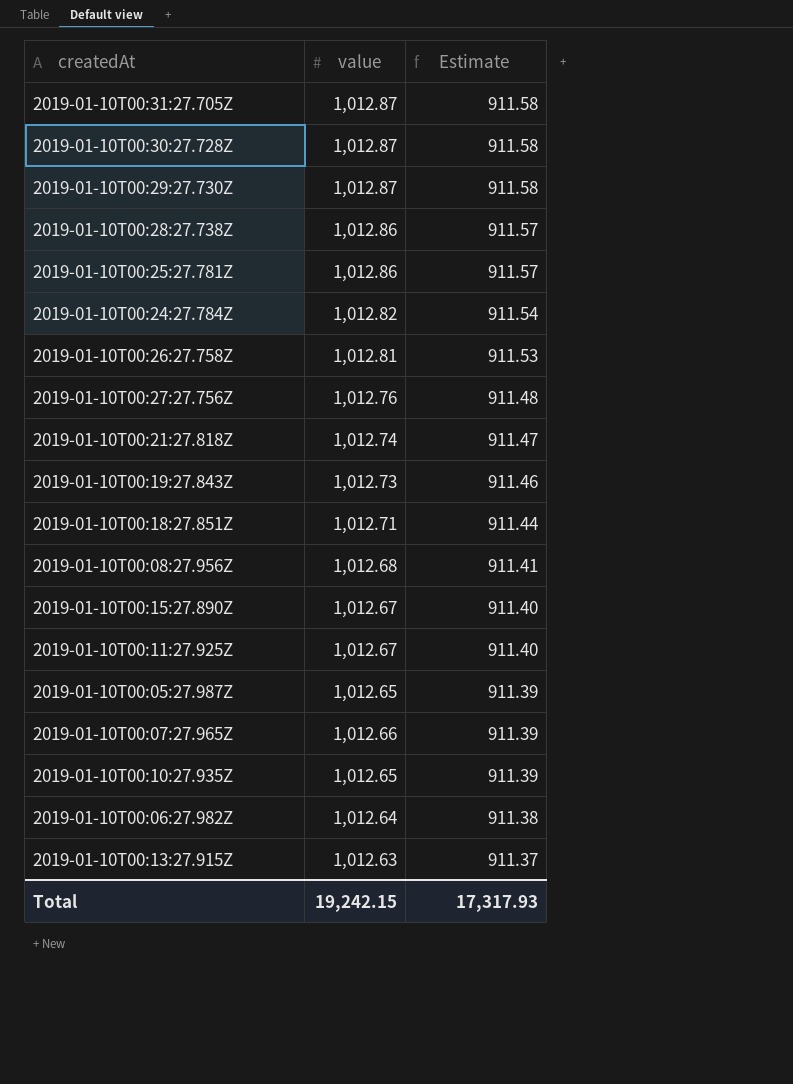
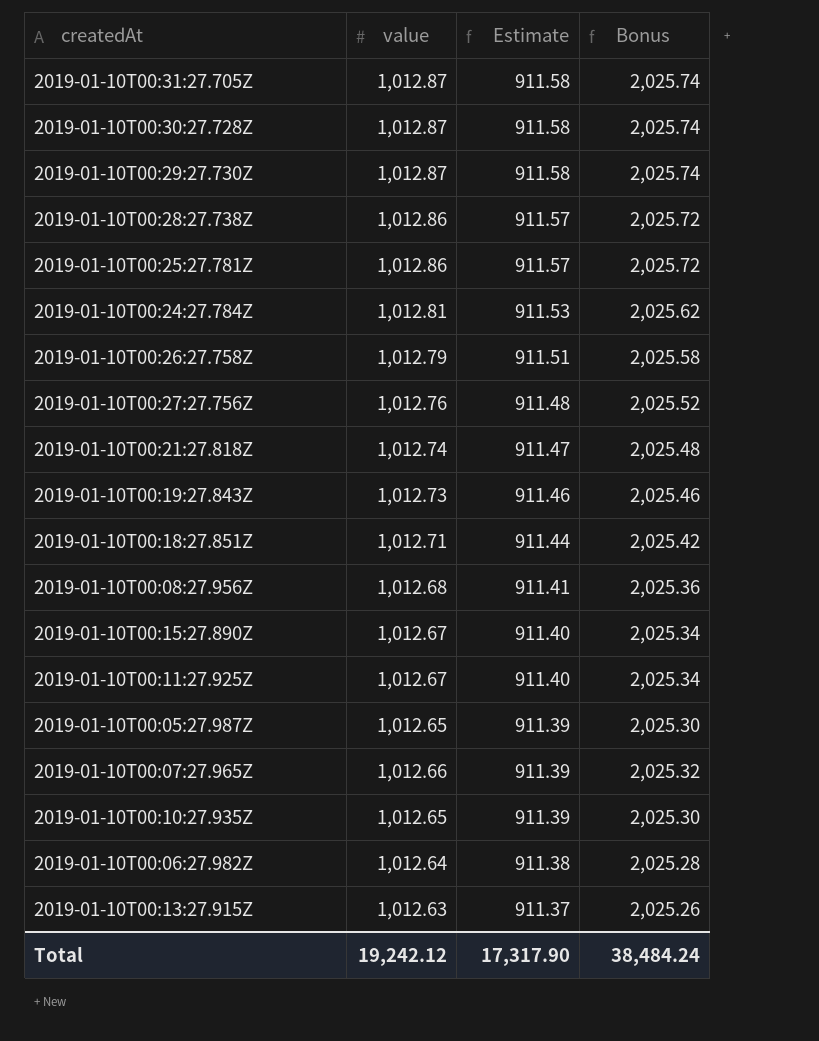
column Bonus | formula: none -> [value] * 2
2019-01-10T00:24:27.784Z | value: 1,012.82 -> 1,012.81
2019-01-10T00:24:27.784Z | Estimate: 911.54 -> 911.53
2019-01-10T00:26:27.758Z | value: 1,012.81 -> 1,012.79
2019-01-10T00:26:27.758Z | Estimate: 911.53 -> 911.51
Total | value: 19,242.15 -> 19,242.12
Total | Estimate: 17,317.93 -> 17,317.90

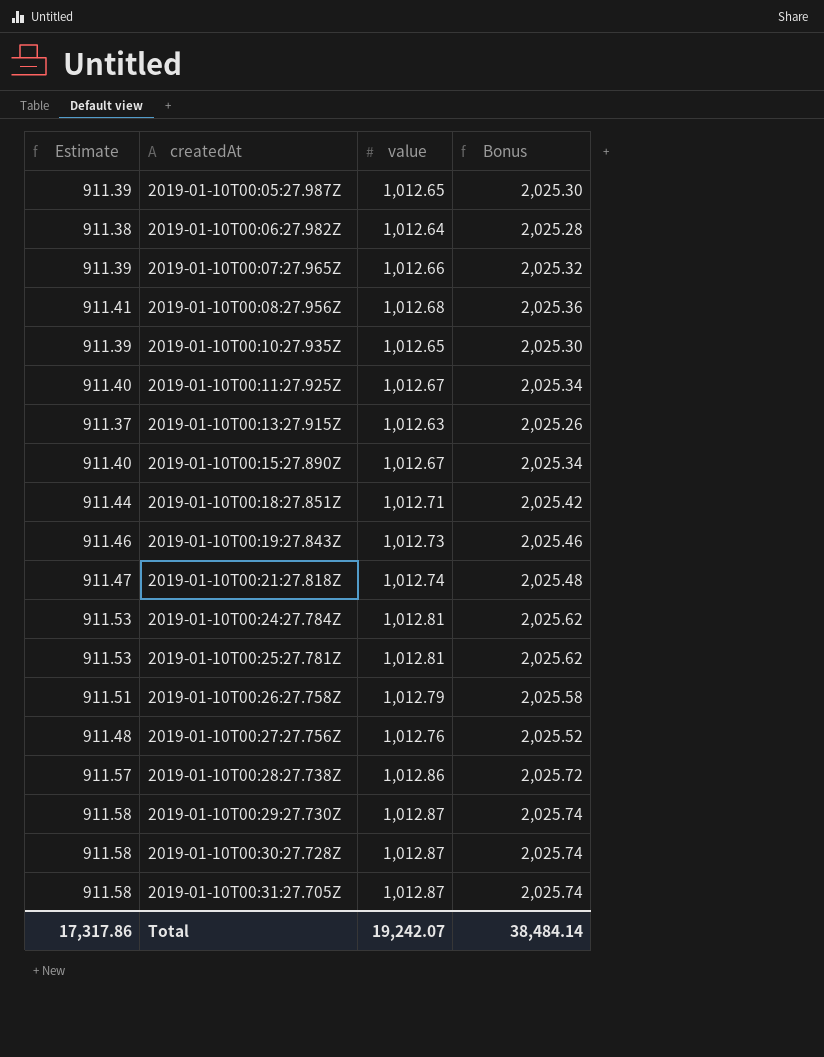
row order: Estimate descending -> createdAt ascending
column Estimate | position: 3 -> 1
2019-01-10T00:25:27.781Z | Estimate: 911.57 -> 911.53
2019-01-10T00:25:27.781Z | value: 1,012.86 -> 1,012.81
2019-01-10T00:25:27.781Z | Bonus: 2,025.72 -> 2,025.62
Total | Estimate: 17,317.90 -> 17,317.86
Total | value: 19,242.12 -> 19,242.07
Total | Bonus: 38,484.24 -> 38,484.14

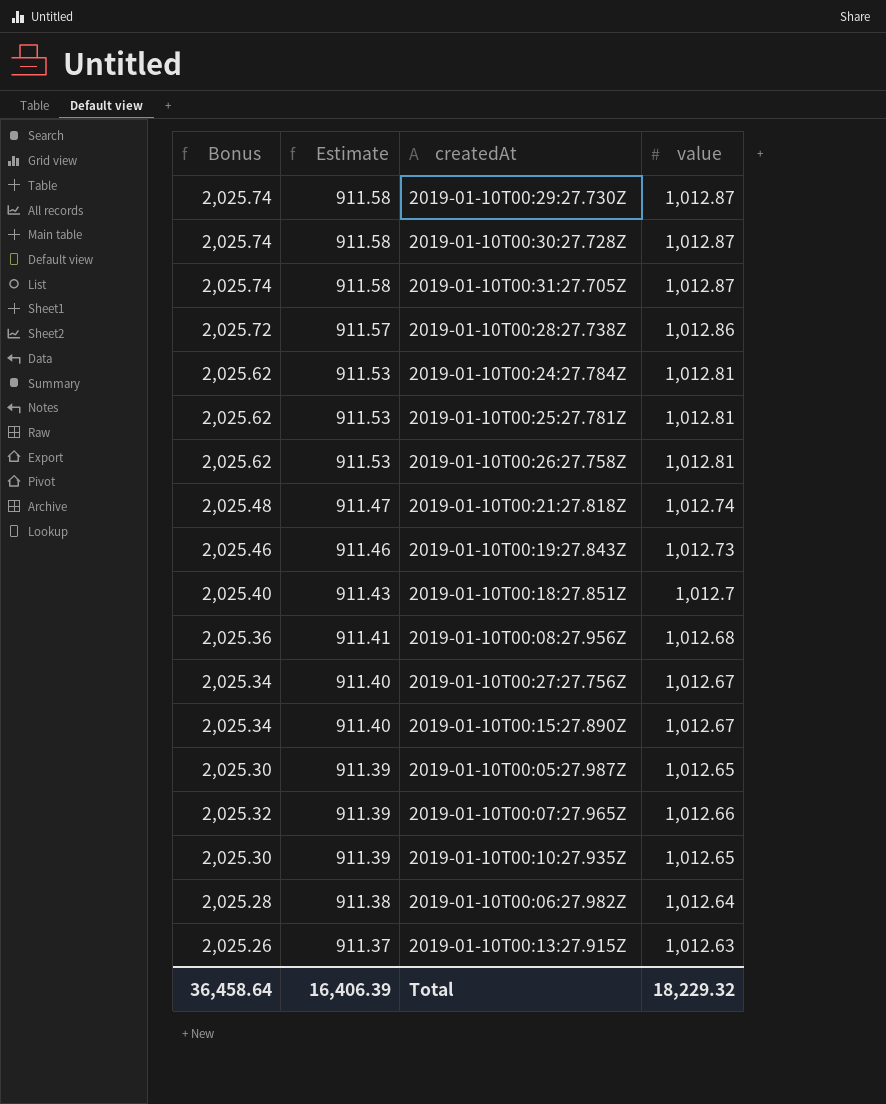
row order: createdAt ascending -> Estimate descending
column Bonus | position: 4 -> 1
row 2019-01-10T00:11:27.925Z: 911.40 | 1,012.67 | 2,025.34 -> none
2019-01-10T00:26:27.758Z | Bonus: 2,025.58 -> 2,025.62
2019-01-10T00:26:27.758Z | Estimate: 911.51 -> 911.53
2019-01-10T00:26:27.758Z | value: 1,012.79 -> 1,012.81
2019-01-10T00:18:27.851Z | Bonus: 2,025.42 -> 2,025.40
2019-01-10T00:18:27.851Z | Estimate: 911.44 -> 911.43
2019-01-10T00:18:27.851Z | value: 1,012.71 -> 1,012.7
2019-01-10T00:27:27.756Z | Bonus: 2,025.52 -> 2,025.34
2019-01-10T00:27:27.756Z | Estimate: 911.48 -> 911.40
2019-01-10T00:27:27.756Z | value: 1,012.76 -> 1,012.67
Total | Bonus: 38,484.14 -> 36,458.64
Total | Estimate: 17,317.86 -> 16,406.39
Total | value: 19,242.07 -> 18,229.32

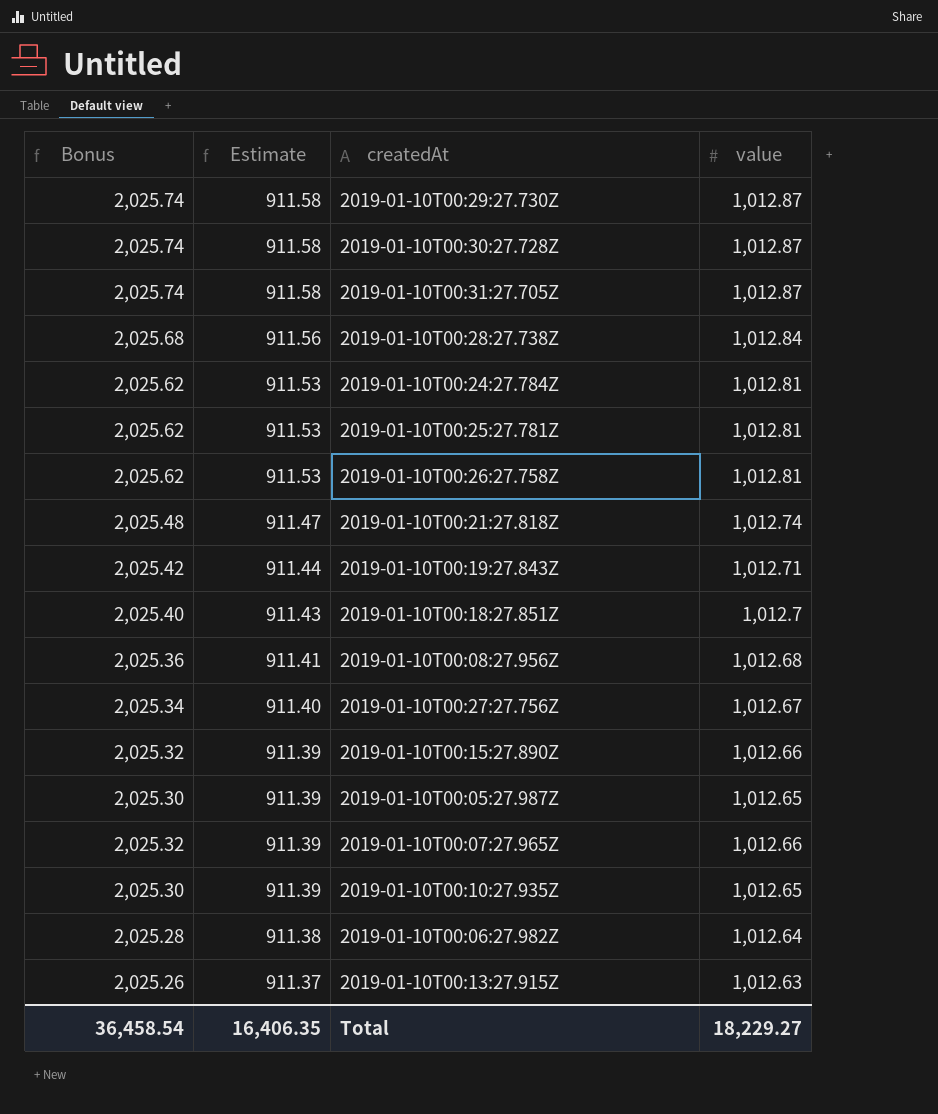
2019-01-10T00:28:27.738Z | Bonus: 2,025.72 -> 2,025.68
2019-01-10T00:28:27.738Z | Estimate: 911.57 -> 911.56
2019-01-10T00:28:27.738Z | value: 1,012.86 -> 1,012.84
2019-01-10T00:19:27.843Z | Bonus: 2,025.46 -> 2,025.42
2019-01-10T00:19:27.843Z | Estimate: 911.46 -> 911.44
2019-01-10T00:19:27.843Z | value: 1,012.73 -> 1,012.71
2019-01-10T00:15:27.890Z | Bonus: 2,025.34 -> 2,025.32
2019-01-10T00:15:27.890Z | Estimate: 911.40 -> 911.39
2019-01-10T00:15:27.890Z | value: 1,012.67 -> 1,012.66
Total | Bonus: 36,458.64 -> 36,458.54
Total | Estimate: 16,406.39 -> 16,406.35
Total | value: 18,229.32 -> 18,229.27

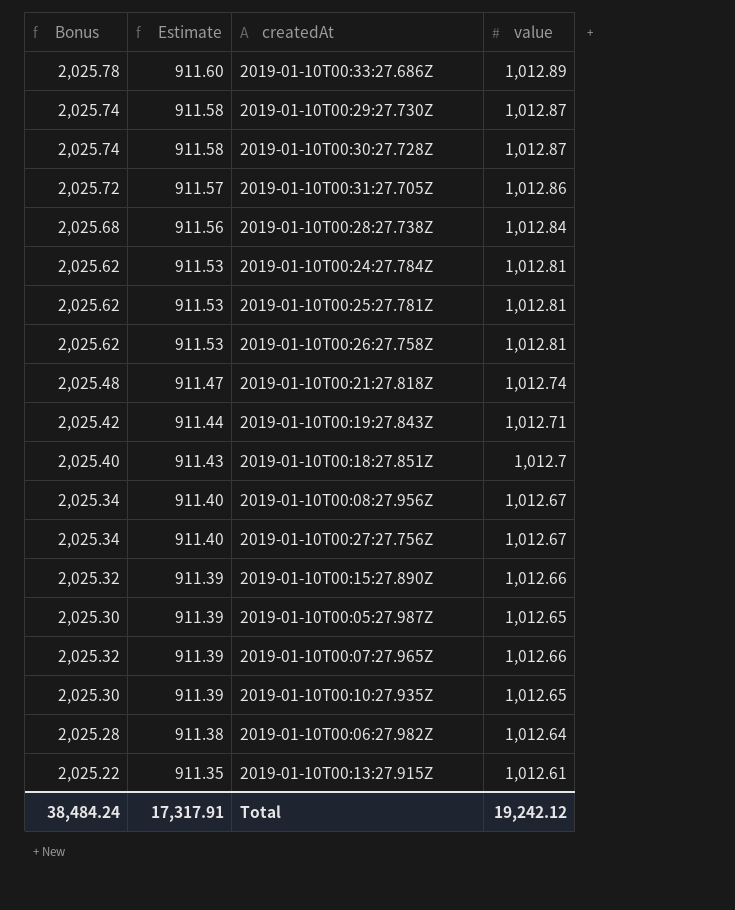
row 2019-01-10T00:33:27.686Z: none -> 2,025.78 | 911.60 | 1,012.89
2019-01-10T00:31:27.705Z | Bonus: 2,025.74 -> 2,025.72
2019-01-10T00:31:27.705Z | Estimate: 911.58 -> 911.57
2019-01-10T00:31:27.705Z | value: 1,012.87 -> 1,012.86
2019-01-10T00:08:27.956Z | Bonus: 2,025.36 -> 2,025.34
2019-01-10T00:08:27.956Z | Estimate: 911.41 -> 911.40
2019-01-10T00:08:27.956Z | value: 1,012.68 -> 1,012.67
2019-01-10T00:13:27.915Z | Bonus: 2,025.26 -> 2,025.22
2019-01-10T00:13:27.915Z | Estimate: 911.37 -> 911.35
2019-01-10T00:13:27.915Z | value: 1,012.63 -> 1,012.61
Total | Bonus: 36,458.54 -> 38,484.24
Total | Estimate: 16,406.35 -> 17,317.91
Total | value: 18,229.27 -> 19,242.12

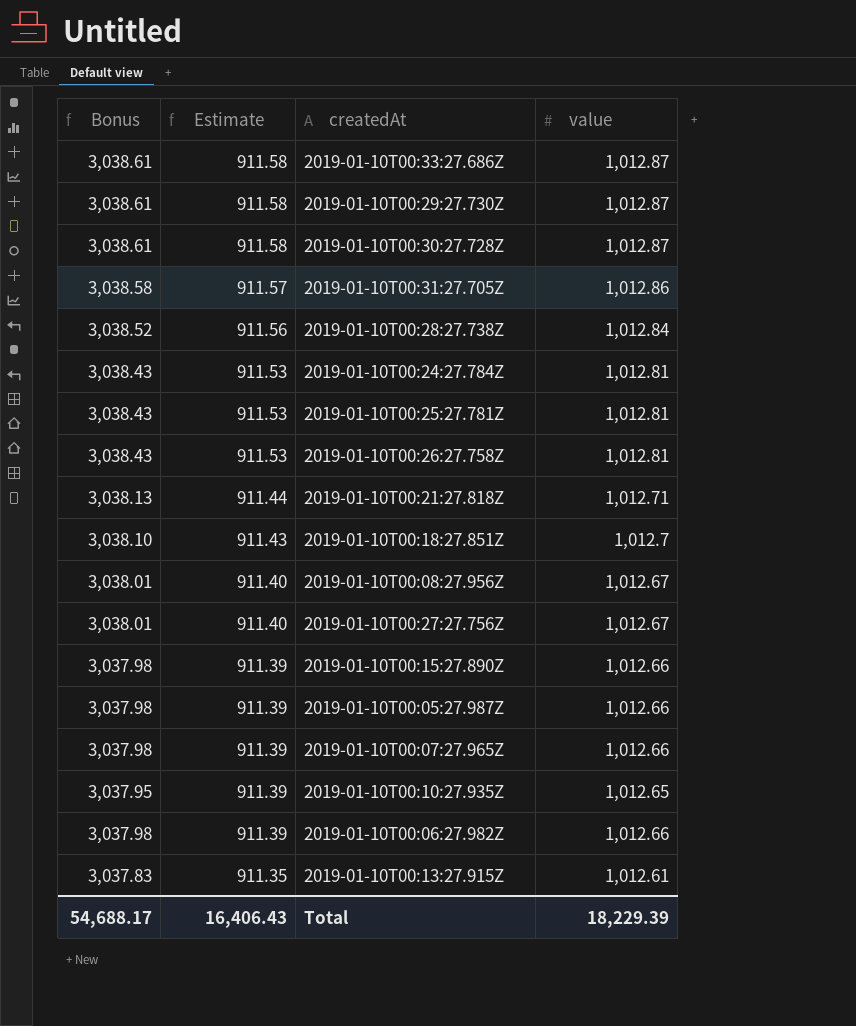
column Bonus | formula: [value] * 2 -> [value] * 3
row 2019-01-10T00:19:27.843Z: 2,025.42 | 911.44 | 1,012.71 -> none
2019-01-10T00:33:27.686Z | Estimate: 911.60 -> 911.58
2019-01-10T00:33:27.686Z | value: 1,012.89 -> 1,012.87
2019-01-10T00:21:27.818Z | Estimate: 911.47 -> 911.44
2019-01-10T00:21:27.818Z | value: 1,012.74 -> 1,012.71
2019-01-10T00:05:27.987Z | value: 1,012.65 -> 1,012.66
2019-01-10T00:06:27.982Z | Estimate: 911.38 -> 911.39
2019-01-10T00:06:27.982Z | value: 1,012.64 -> 1,012.66
Total | Bonus: 38,484.24 -> 54,688.17
Total | Estimate: 17,317.91 -> 16,406.43
Total | value: 19,242.12 -> 18,229.39

